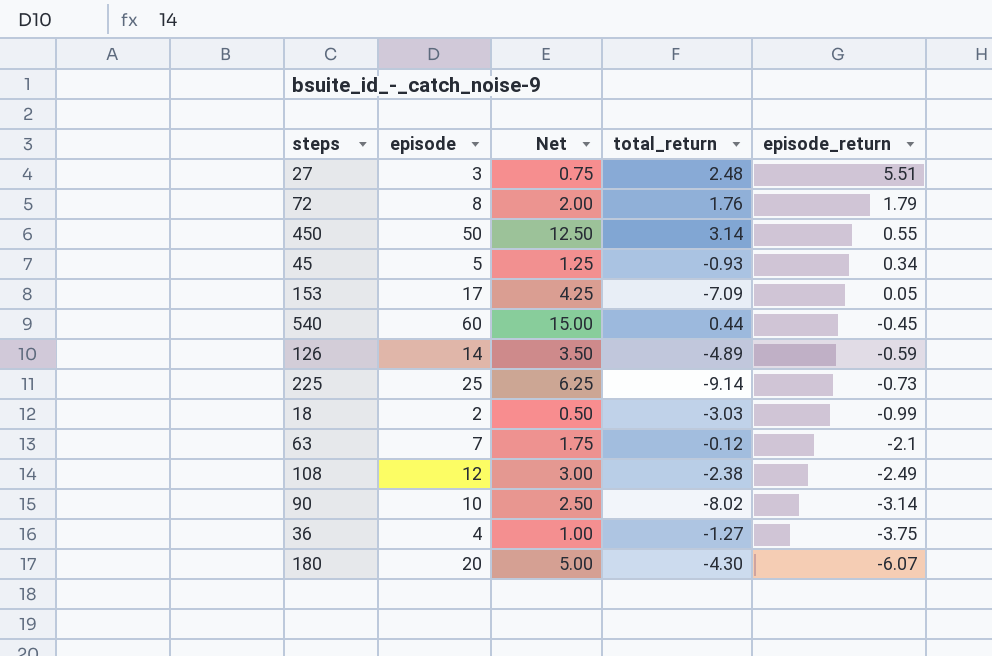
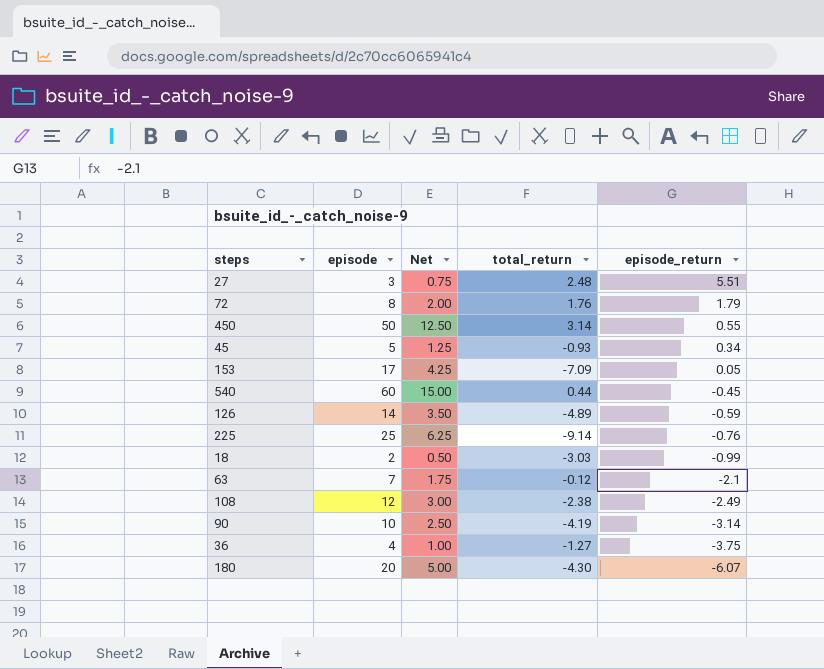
225 | episode_return: -0.73 -> -0.76
90 | total_return: -8.02 -> -4.19

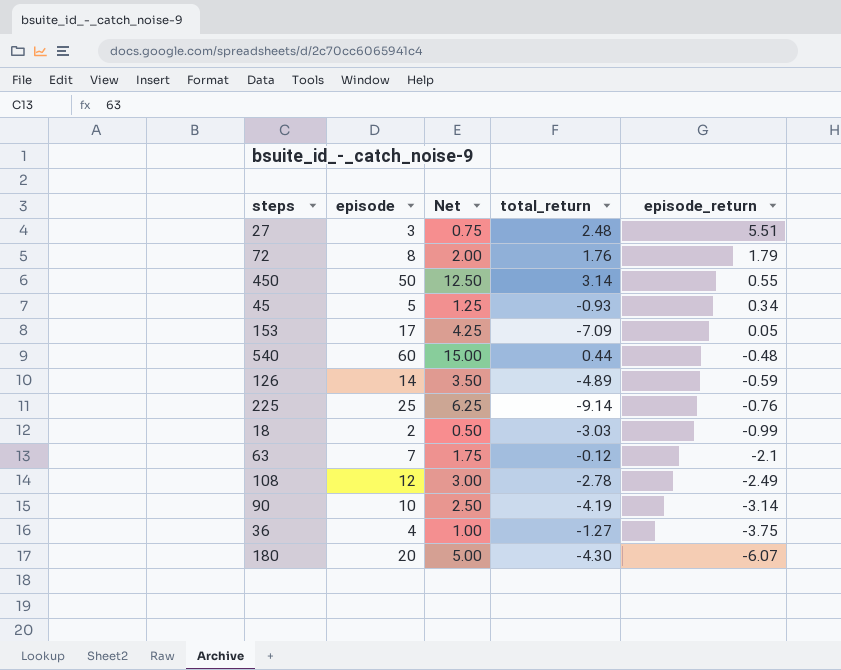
540 | episode_return: -0.45 -> -0.48
108 | total_return: -2.38 -> -2.78

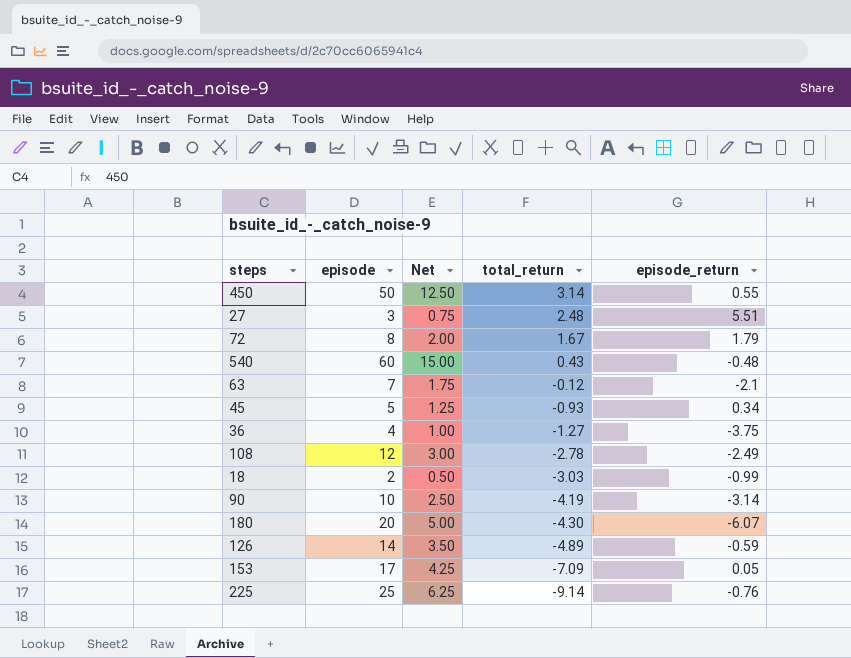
row order: episode_return descending -> total_return descending
72 | total_return: 1.76 -> 1.67
540 | total_return: 0.44 -> 0.43

